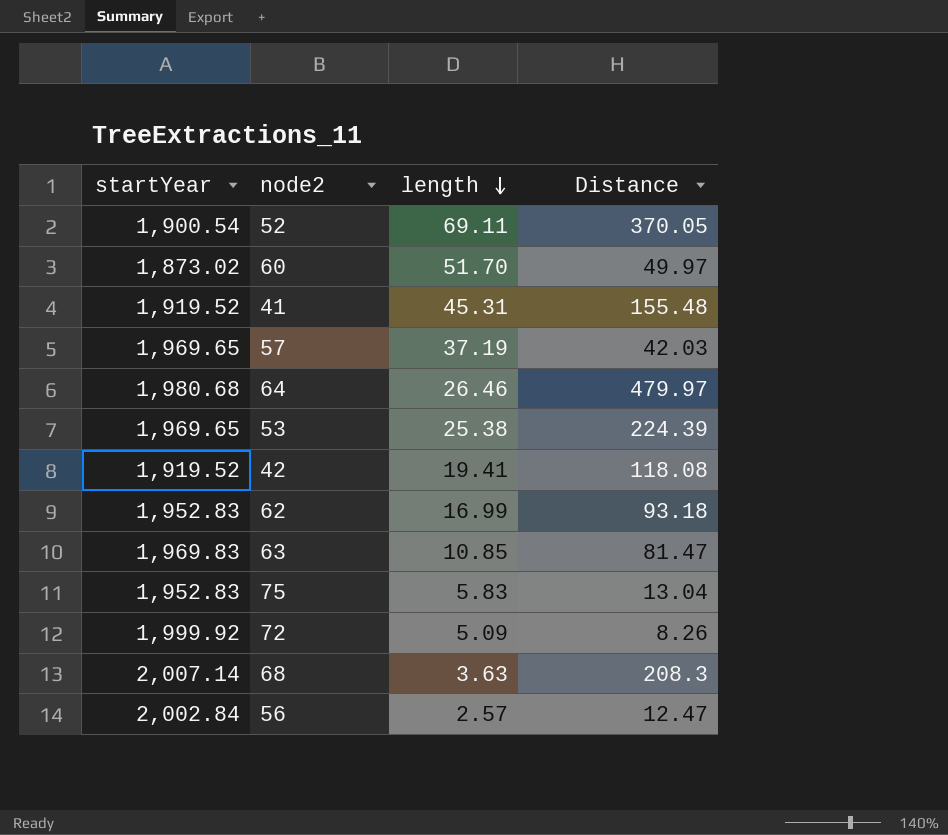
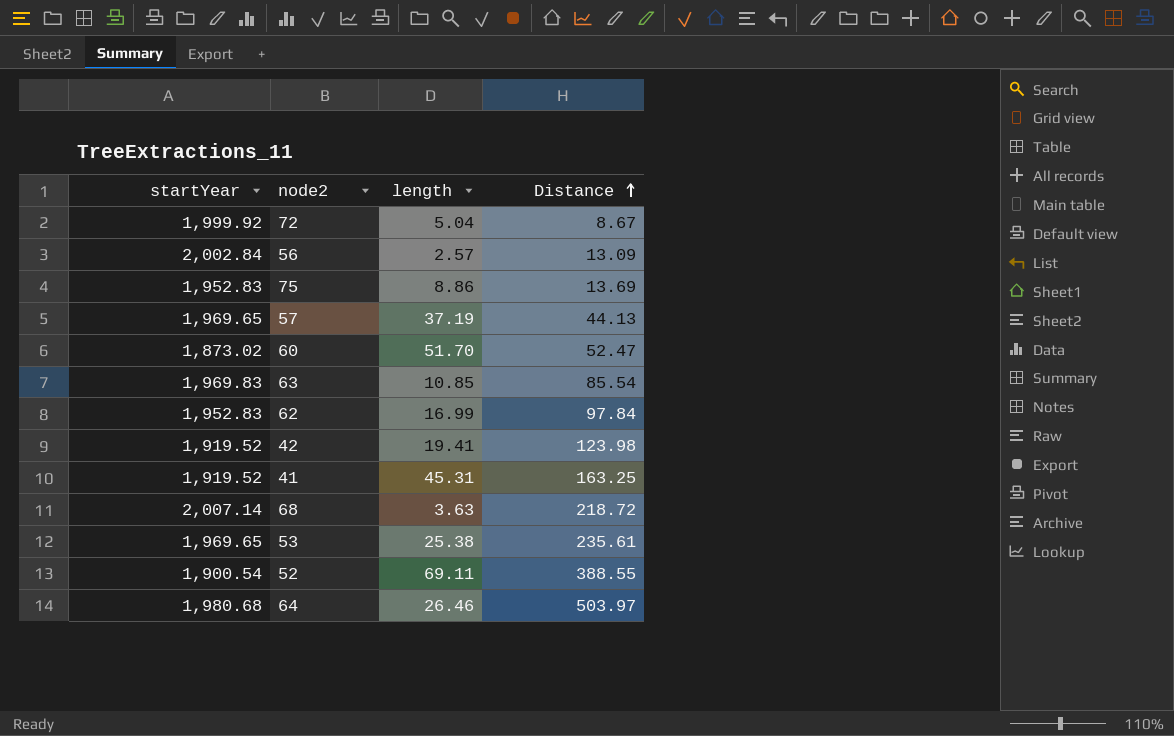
row order: length descending -> Distance ascending
72 | length: 5.09 -> 5.04
72 | Distance: 8.26 -> 8.67
56 | Distance: 12.47 -> 13.09
75 | length: 5.83 -> 8.86
75 | Distance: 13.04 -> 13.69
57 | Distance: 42.03 -> 44.13
60 | Distance: 49.97 -> 52.47
63 | Distance: 81.47 -> 85.54
62 | Distance: 93.18 -> 97.84
42 | Distance: 118.08 -> 123.98
41 | Distance: 155.48 -> 163.25
68 | Distance: 208.3 -> 218.72
53 | Distance: 224.39 -> 235.61
52 | Distance: 370.05 -> 388.55
64 | Distance: 479.97 -> 503.97

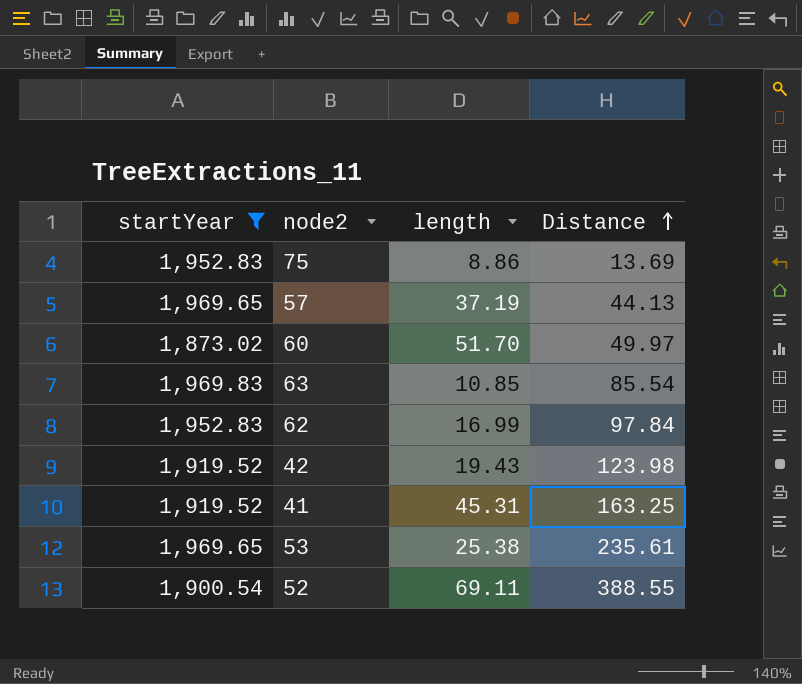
filter: none -> startYear <= 1,969.83
60 | Distance: 52.47 -> 49.97
42 | length: 19.41 -> 19.43

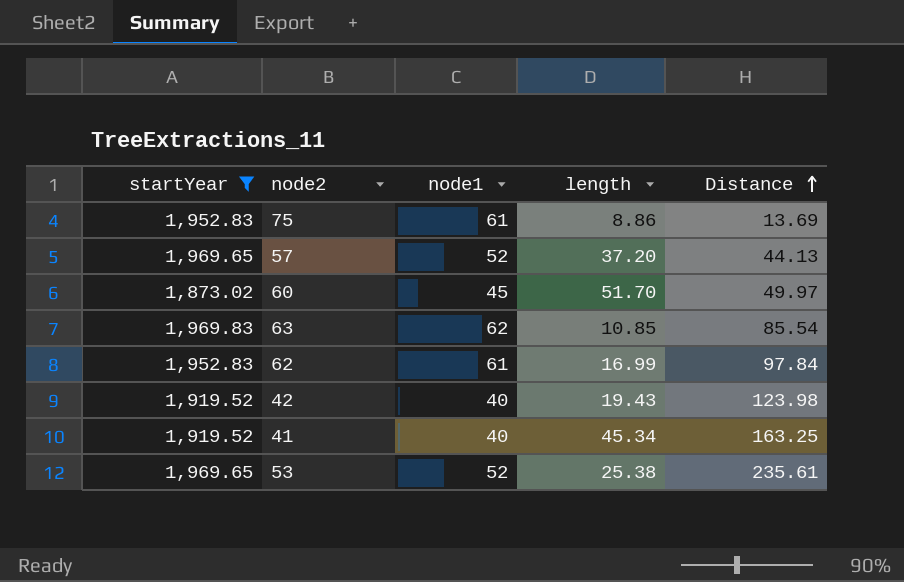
column node1 | position: none -> 3
row 52: 1,900.54 | 69.11 | 388.55 -> none
57 | length: 37.19 -> 37.20
41 | length: 45.31 -> 45.34

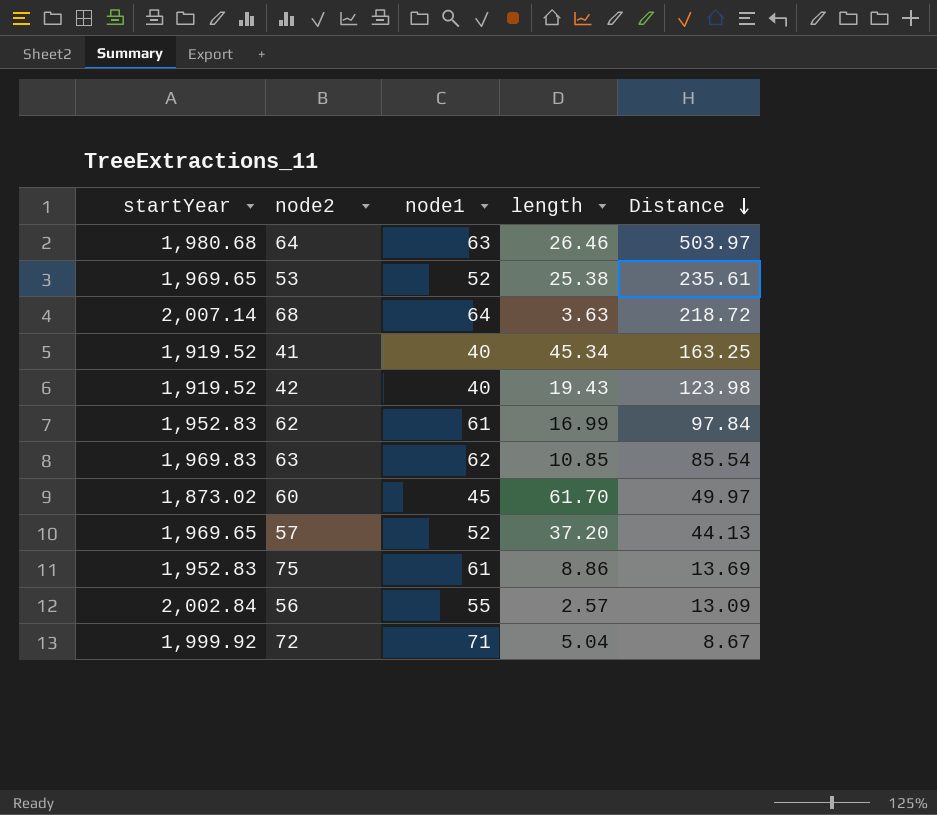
filter: startYear <= 1,969.83 -> none
row order: Distance ascending -> Distance descending
60 | length: 51.70 -> 61.70

